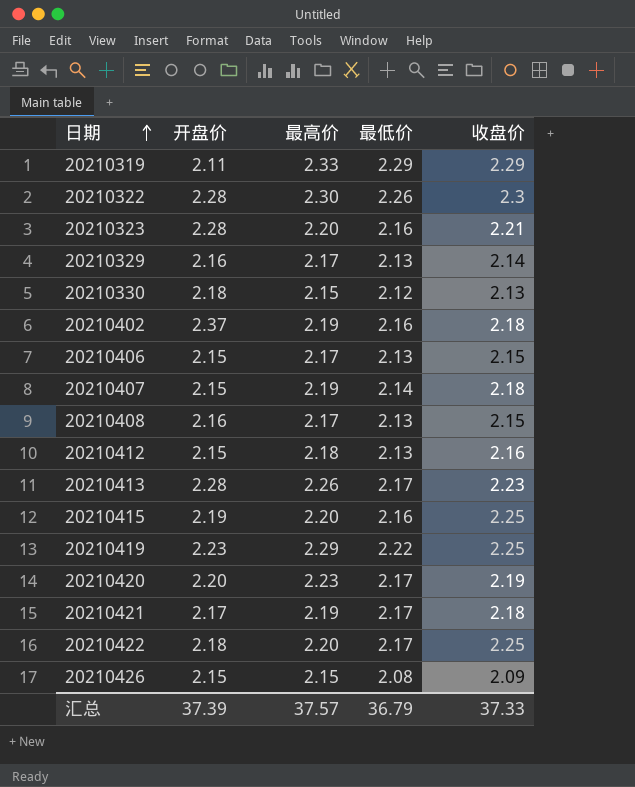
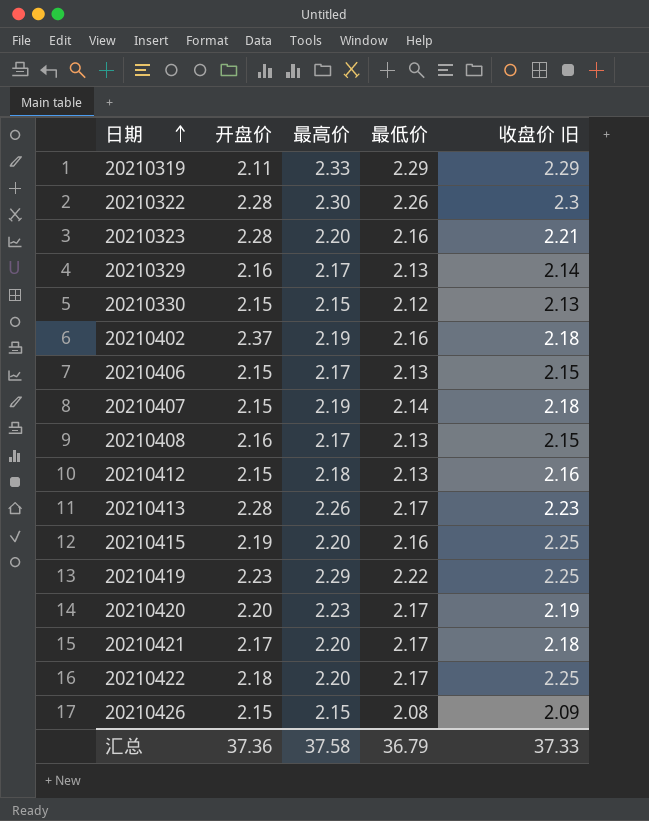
column name: 收盘价 -> 收盘价 旧
20210330 | 开盘价: 2.18 -> 2.15
20210421 | 最高价: 2.19 -> 2.20
汇总 | 开盘价: 37.39 -> 37.36
汇总 | 最高价: 37.57 -> 37.58

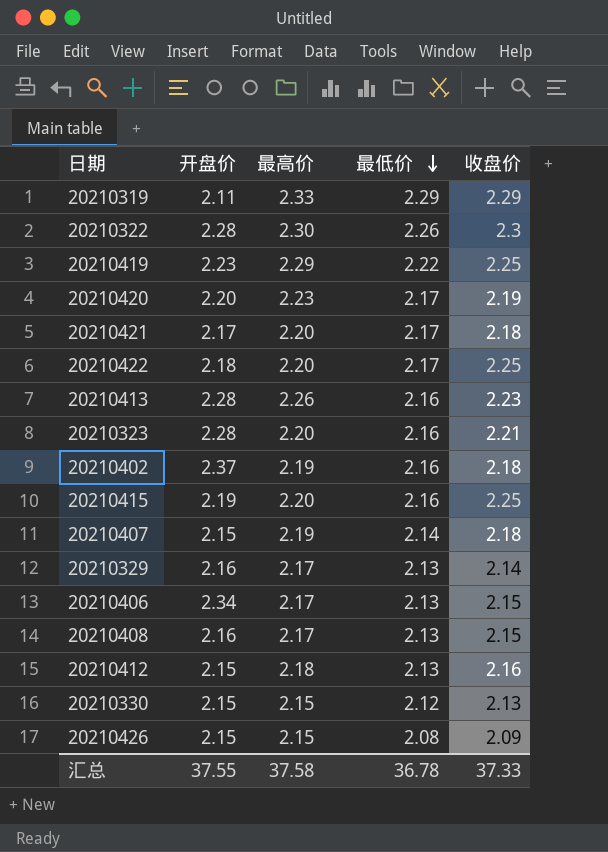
row order: 日期 ascending -> 最低价 descending
column name: 收盘价 旧 -> 收盘价
20210413 | 最低价: 2.17 -> 2.16
20210406 | 开盘价: 2.15 -> 2.34
汇总 | 开盘价: 37.36 -> 37.55
汇总 | 最低价: 36.79 -> 36.78

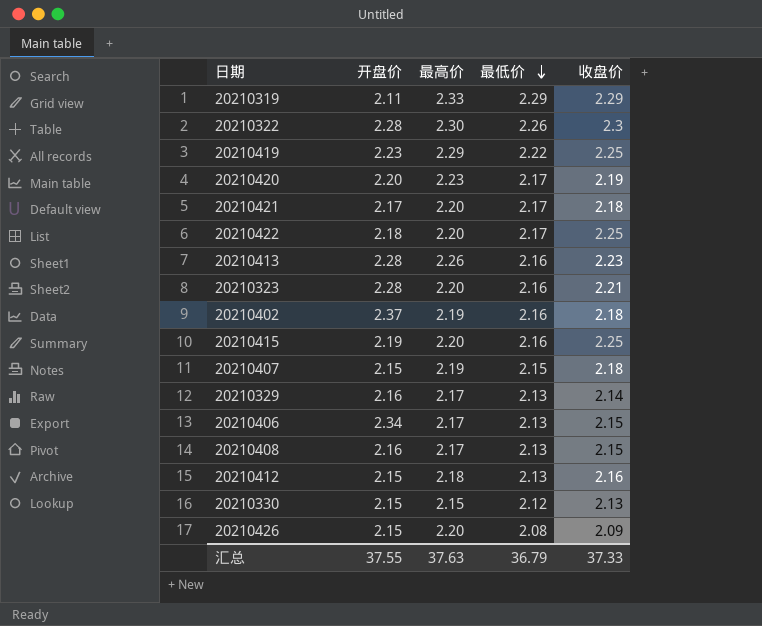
20210407 | 最低价: 2.14 -> 2.15
20210426 | 最高价: 2.15 -> 2.20
汇总 | 最高价: 37.58 -> 37.63
汇总 | 最低价: 36.78 -> 36.79

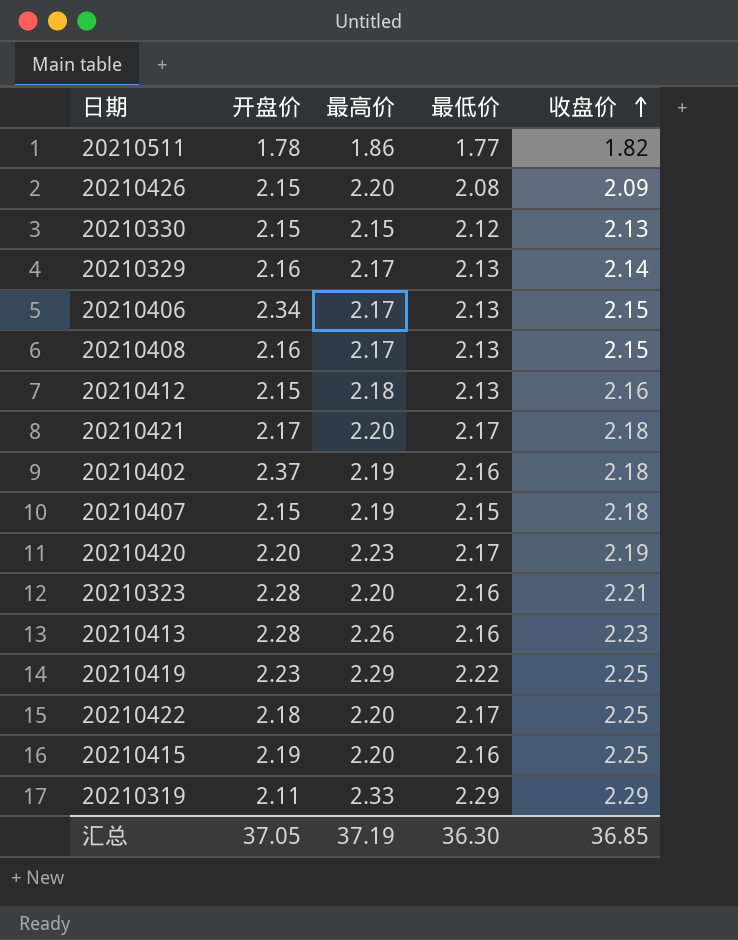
row order: 最低价 descending -> 收盘价 ascending
row 20210322: 2.28 | 2.30 | 2.26 | 2.3 -> none
row 20210511: none -> 1.78 | 1.86 | 1.77 | 1.82
汇总 | 开盘价: 37.55 -> 37.05
汇总 | 最高价: 37.63 -> 37.19
汇总 | 最低价: 36.79 -> 36.30
汇总 | 收盘价: 37.33 -> 36.85

